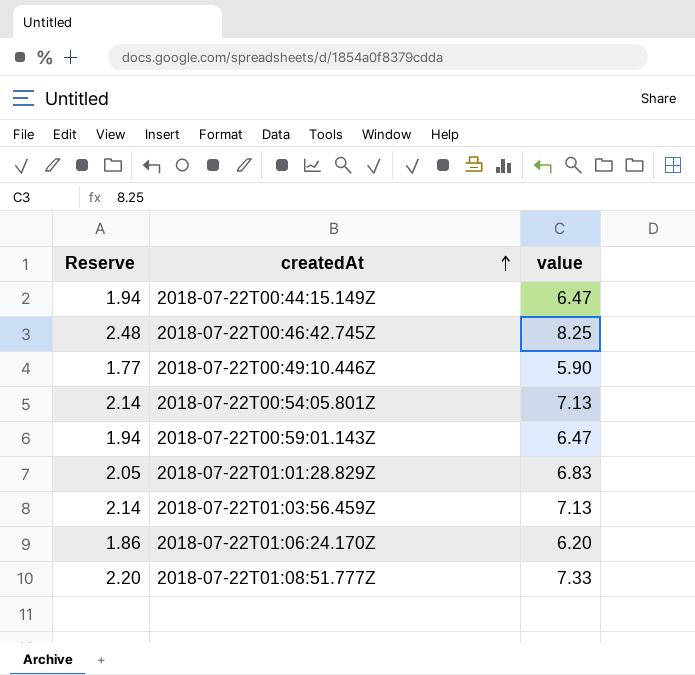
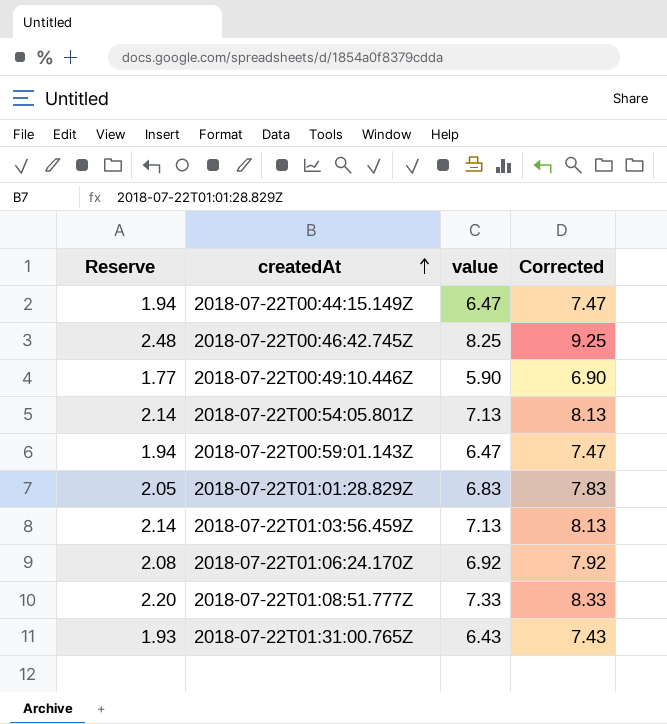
column Corrected | formula: none -> [value] + 1
2018-07-22T01:06:24.170Z | Reserve: 1.86 -> 2.08
2018-07-22T01:06:24.170Z | value: 6.20 -> 6.92
row 2018-07-22T01:31:00.765Z: none -> 1.93 | 6.43 | 7.43

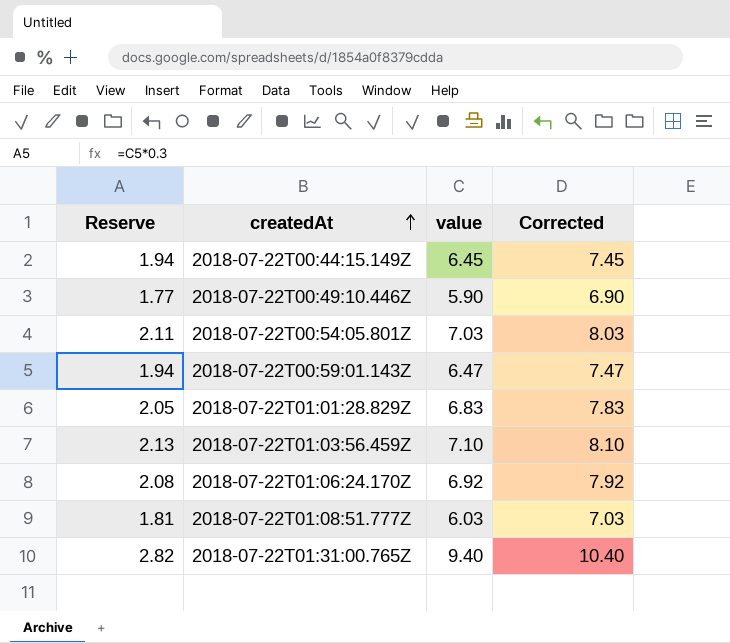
row 2018-07-22T00:46:42.745Z: 2.48 | 8.25 | 9.25 -> none
2018-07-22T00:44:15.149Z | value: 6.47 -> 6.45
2018-07-22T00:44:15.149Z | Corrected: 7.47 -> 7.45
2018-07-22T00:54:05.801Z | Reserve: 2.14 -> 2.11
2018-07-22T00:54:05.801Z | value: 7.13 -> 7.03
2018-07-22T00:54:05.801Z | Corrected: 8.13 -> 8.03
2018-07-22T01:03:56.459Z | Reserve: 2.14 -> 2.13
2018-07-22T01:03:56.459Z | value: 7.13 -> 7.10
2018-07-22T01:03:56.459Z | Corrected: 8.13 -> 8.10
2018-07-22T01:08:51.777Z | Reserve: 2.20 -> 1.81
2018-07-22T01:08:51.777Z | value: 7.33 -> 6.03
2018-07-22T01:08:51.777Z | Corrected: 8.33 -> 7.03
2018-07-22T01:31:00.765Z | Reserve: 1.93 -> 2.82
2018-07-22T01:31:00.765Z | value: 6.43 -> 9.40
2018-07-22T01:31:00.765Z | Corrected: 7.43 -> 10.40

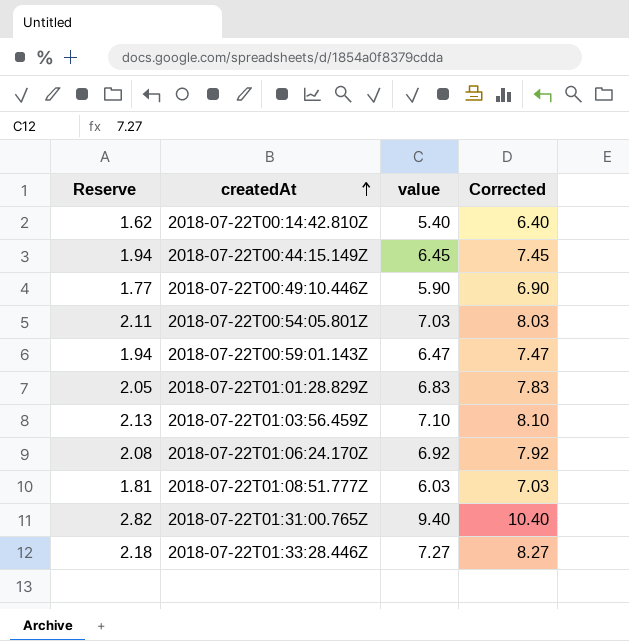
row 2018-07-22T00:14:42.810Z: none -> 1.62 | 5.40 | 6.40
row 2018-07-22T01:33:28.446Z: none -> 2.18 | 7.27 | 8.27

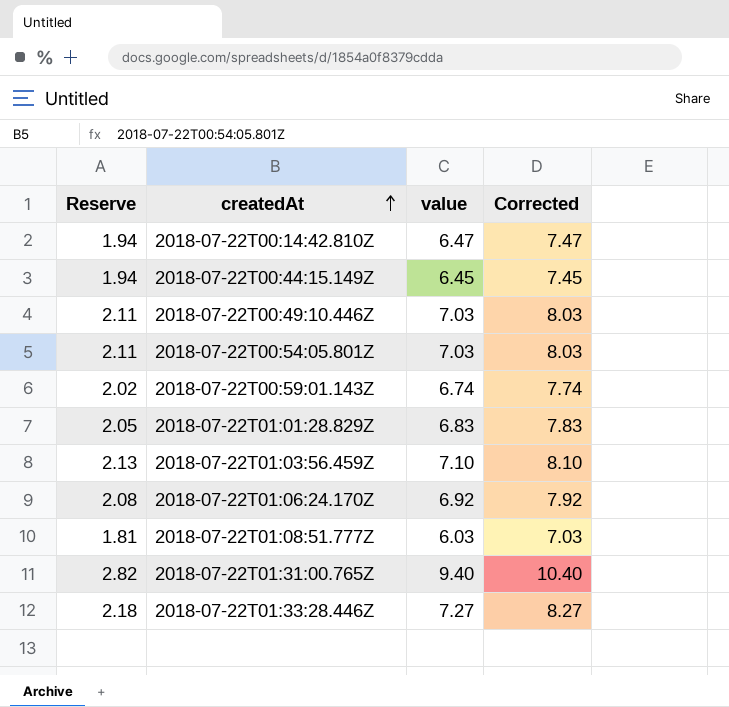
2018-07-22T00:14:42.810Z | Reserve: 1.62 -> 1.94
2018-07-22T00:14:42.810Z | value: 5.40 -> 6.47
2018-07-22T00:14:42.810Z | Corrected: 6.40 -> 7.47
2018-07-22T00:49:10.446Z | Reserve: 1.77 -> 2.11
2018-07-22T00:49:10.446Z | value: 5.90 -> 7.03
2018-07-22T00:49:10.446Z | Corrected: 6.90 -> 8.03
2018-07-22T00:59:01.143Z | Reserve: 1.94 -> 2.02
2018-07-22T00:59:01.143Z | value: 6.47 -> 6.74
2018-07-22T00:59:01.143Z | Corrected: 7.47 -> 7.74

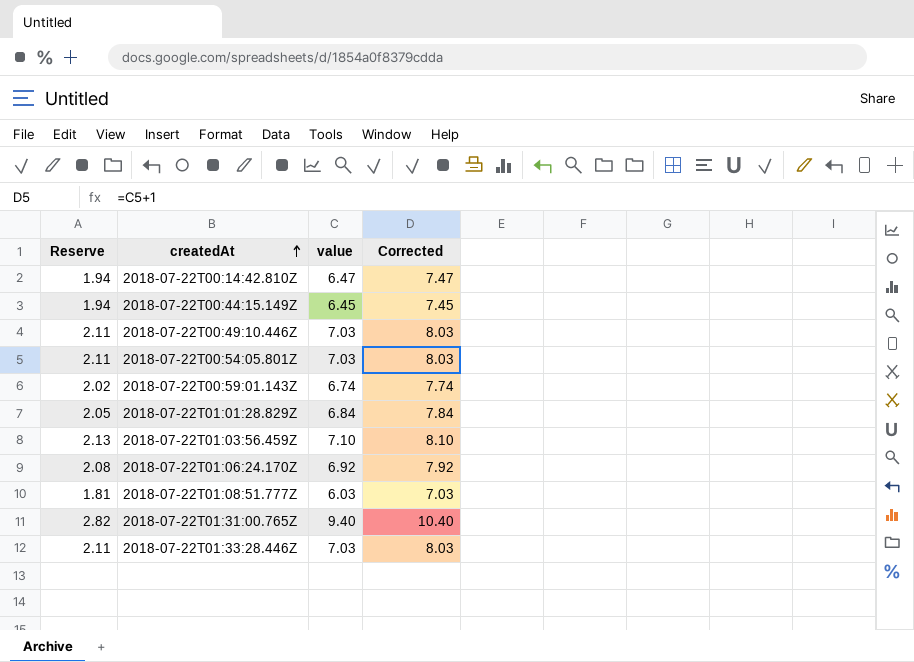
2018-07-22T01:01:28.829Z | value: 6.83 -> 6.84
2018-07-22T01:01:28.829Z | Corrected: 7.83 -> 7.84
2018-07-22T01:33:28.446Z | Reserve: 2.18 -> 2.11
2018-07-22T01:33:28.446Z | value: 7.27 -> 7.03
2018-07-22T01:33:28.446Z | Corrected: 8.27 -> 8.03

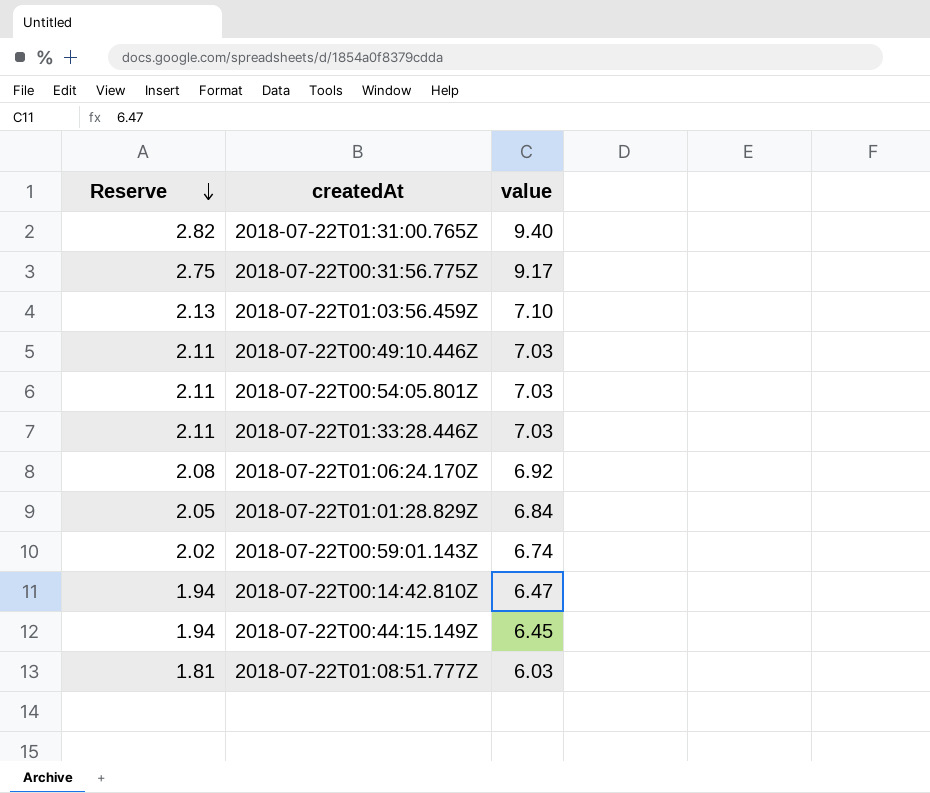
row order: createdAt ascending -> Reserve descending
column Corrected | formula: [value] + 1 -> none
row 2018-07-22T00:31:56.775Z: none -> 2.75 | 9.17

